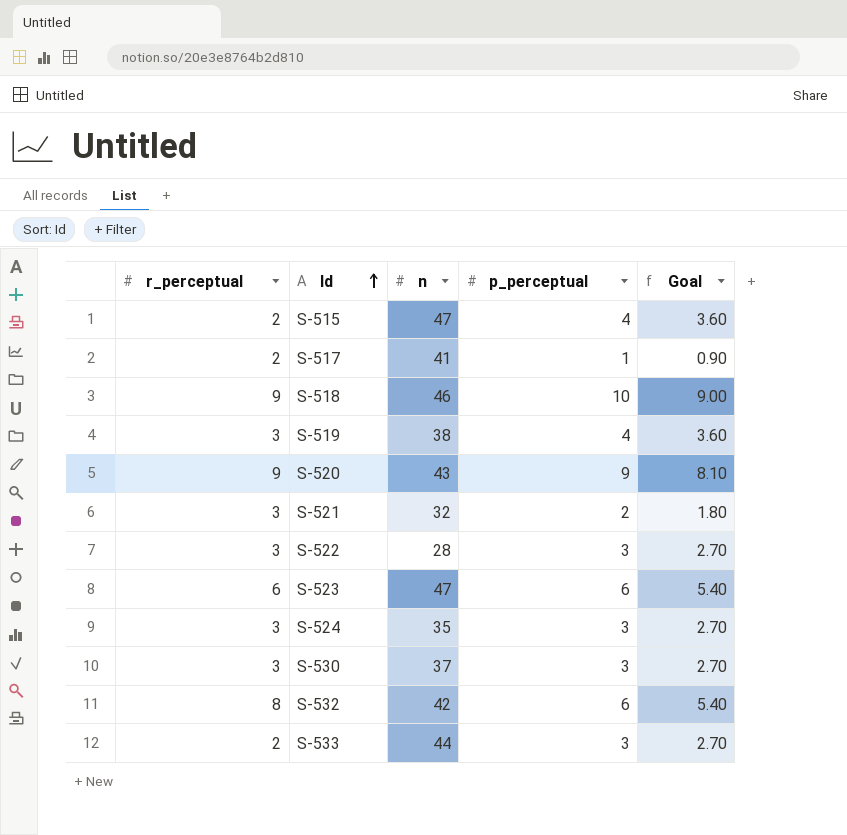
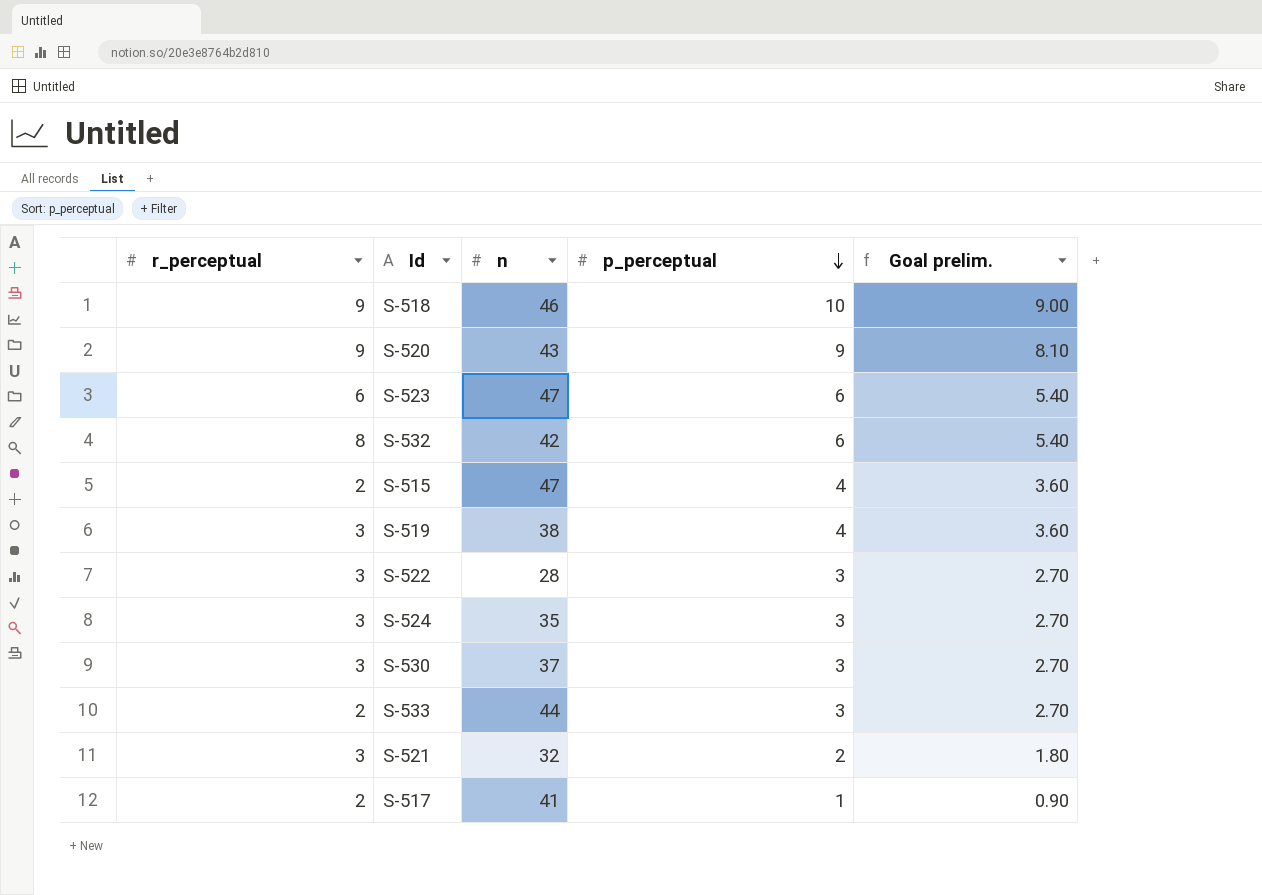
row order: Id ascending -> p_perceptual descending
column name: Goal -> Goal prelim.

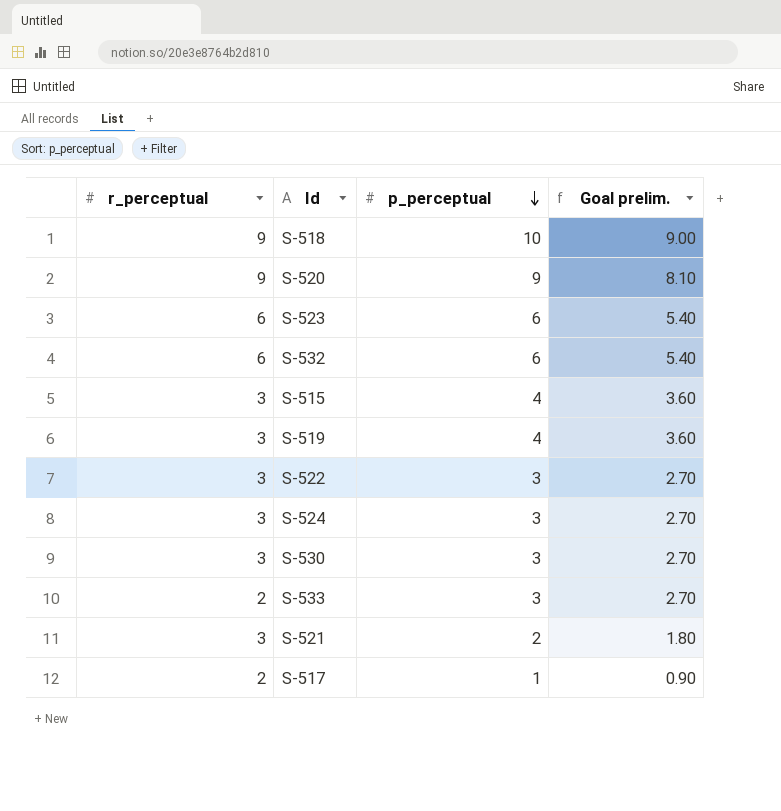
column n | position: 3 -> none
S-532 | r_perceptual: 8 -> 6
S-515 | r_perceptual: 2 -> 3

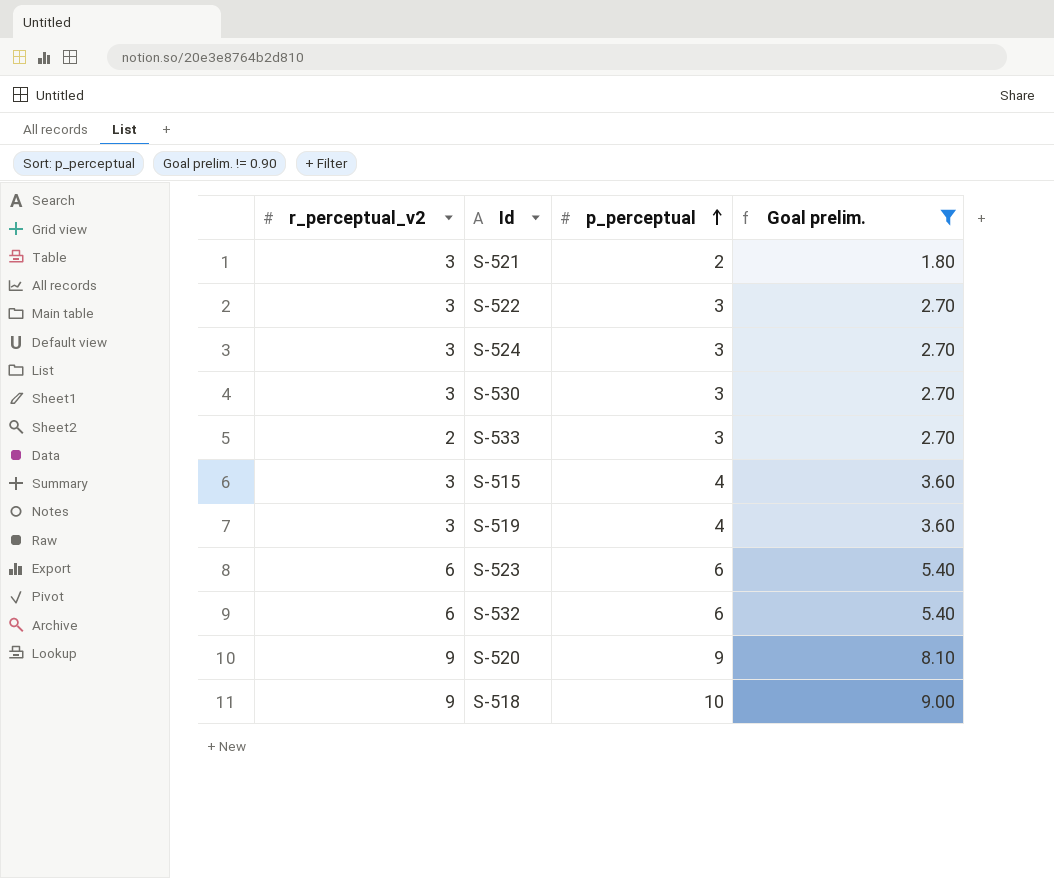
filter: none -> Goal prelim. != 0.90
row order: p_perceptual descending -> p_perceptual ascending
column name: r_perceptual -> r_perceptual_v2

